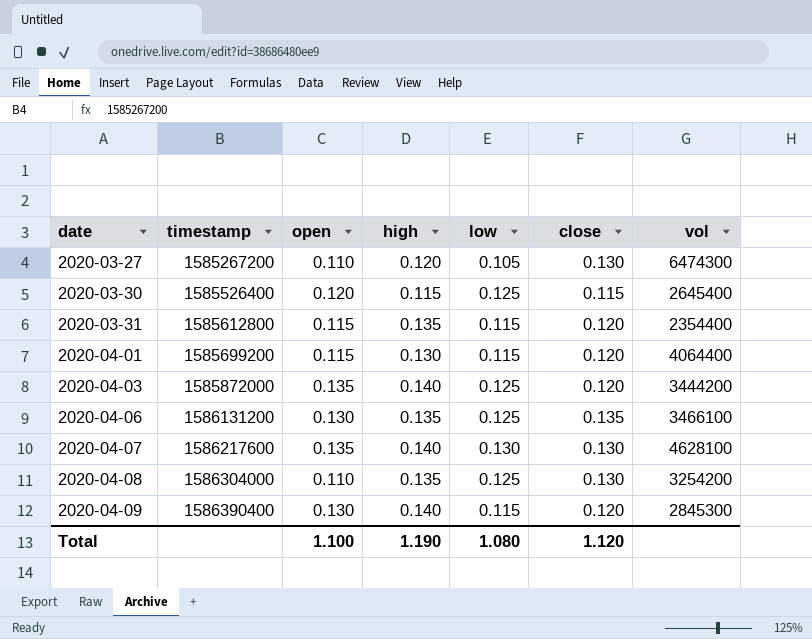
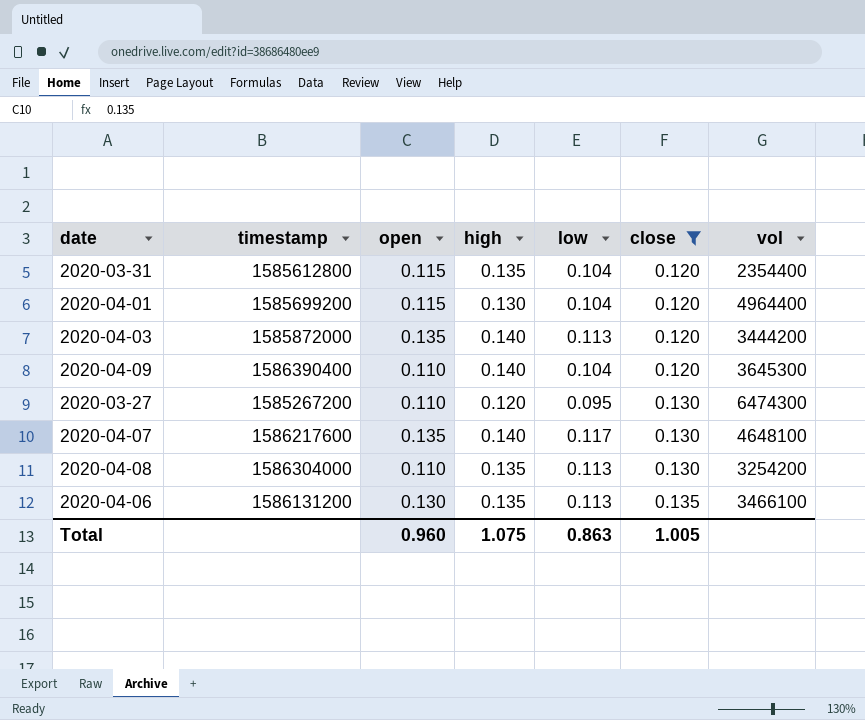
filter: none -> close != 0.115
row order: date ascending -> close ascending
2020-03-31 | low: 0.115 -> 0.104
2020-04-01 | low: 0.115 -> 0.104
2020-04-01 | vol: 4064400 -> 4964400
2020-04-03 | low: 0.125 -> 0.113
2020-04-09 | open: 0.130 -> 0.110
2020-04-09 | low: 0.115 -> 0.104
2020-04-09 | vol: 2845300 -> 3645300
2020-03-27 | low: 0.105 -> 0.095
2020-04-07 | low: 0.130 -> 0.117
2020-04-07 | vol: 4628100 -> 4648100
2020-04-08 | low: 0.125 -> 0.113
2020-04-06 | low: 0.125 -> 0.113
Total | open: 1.100 -> 0.960
Total | high: 1.190 -> 1.075
Total | low: 1.080 -> 0.863
Total | close: 1.120 -> 1.005

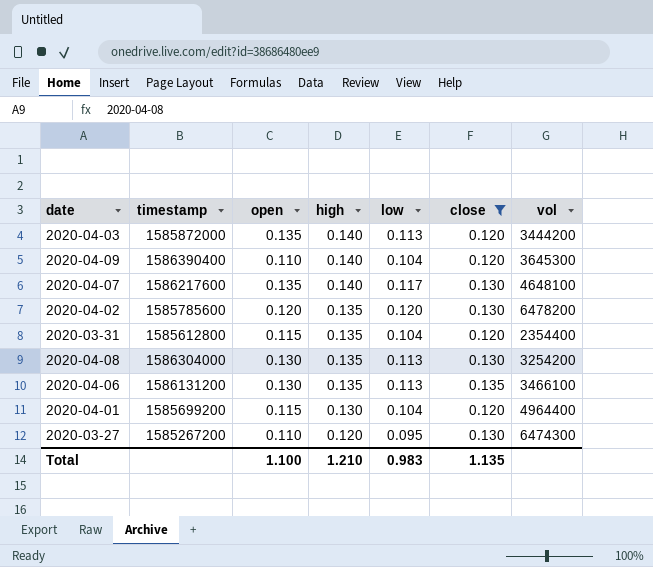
row order: close ascending -> high descending
row 2020-04-02: none -> 1585785600 | 0.120 | 0.135 | 0.120 | 0.130 | 6478200
2020-04-08 | open: 0.110 -> 0.130
Total | open: 0.960 -> 1.100
Total | high: 1.075 -> 1.210
Total | low: 0.863 -> 0.983
Total | close: 1.005 -> 1.135

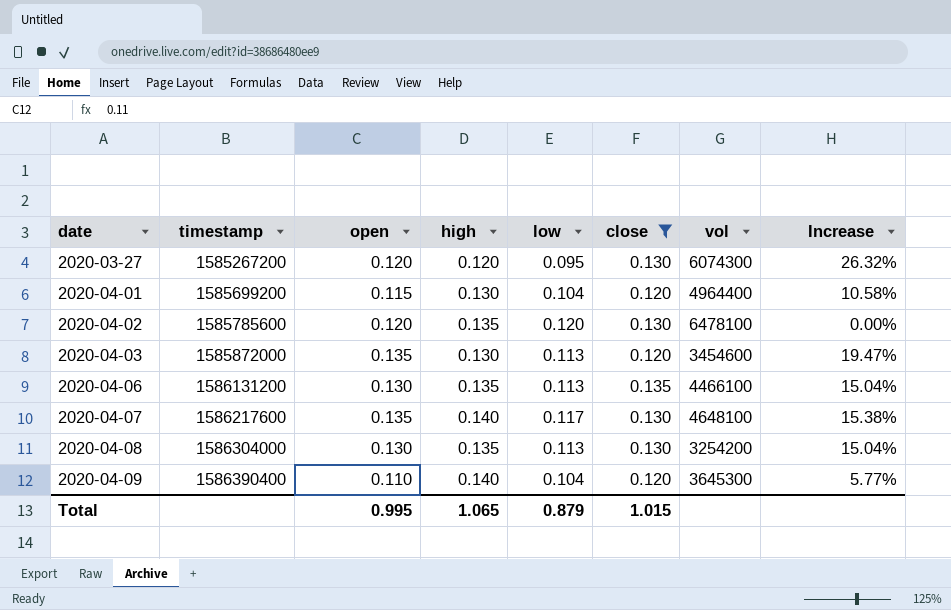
row order: high descending -> date ascending
column Increase | formula: none -> ([open] - [low]) / [low]
row 2020-03-31: 1585612800 | 0.115 | 0.135 | 0.104 | 0.120 | 2354400 -> none
2020-03-27 | open: 0.110 -> 0.120
2020-03-27 | vol: 6474300 -> 6074300
2020-04-02 | vol: 6478200 -> 6478100
2020-04-03 | high: 0.140 -> 0.130
2020-04-03 | vol: 3444200 -> 3454600
2020-04-06 | vol: 3466100 -> 4466100
Total | open: 1.100 -> 0.995
Total | high: 1.210 -> 1.065
Total | low: 0.983 -> 0.879
Total | close: 1.135 -> 1.015

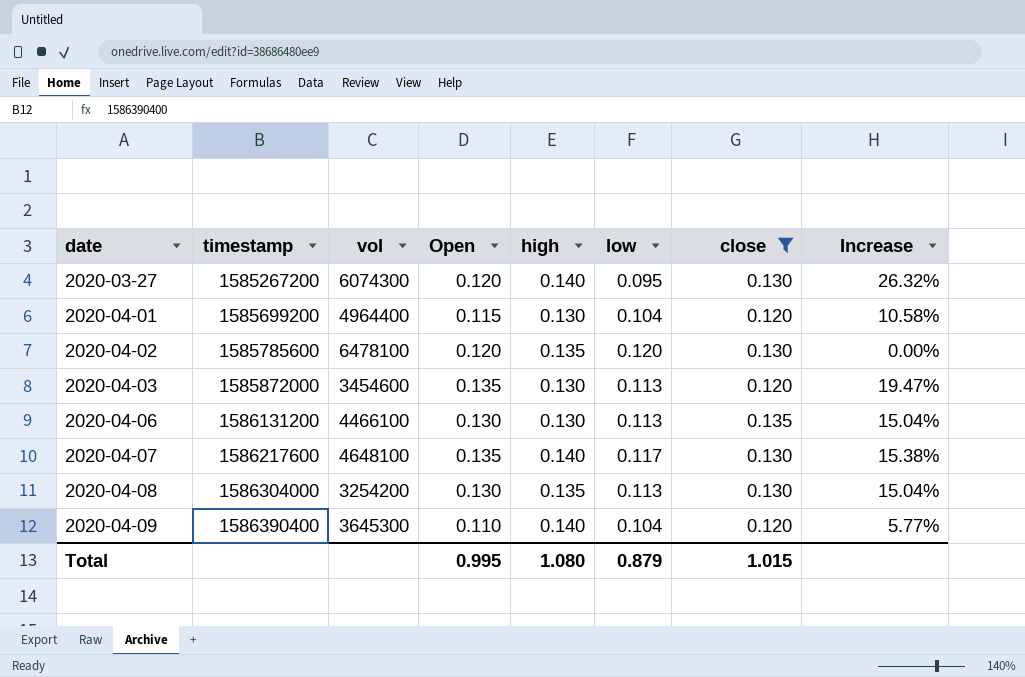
column vol | position: 7 -> 3
column name: open -> Open
2020-03-27 | high: 0.120 -> 0.140
2020-04-06 | high: 0.135 -> 0.130
Total | high: 1.065 -> 1.080

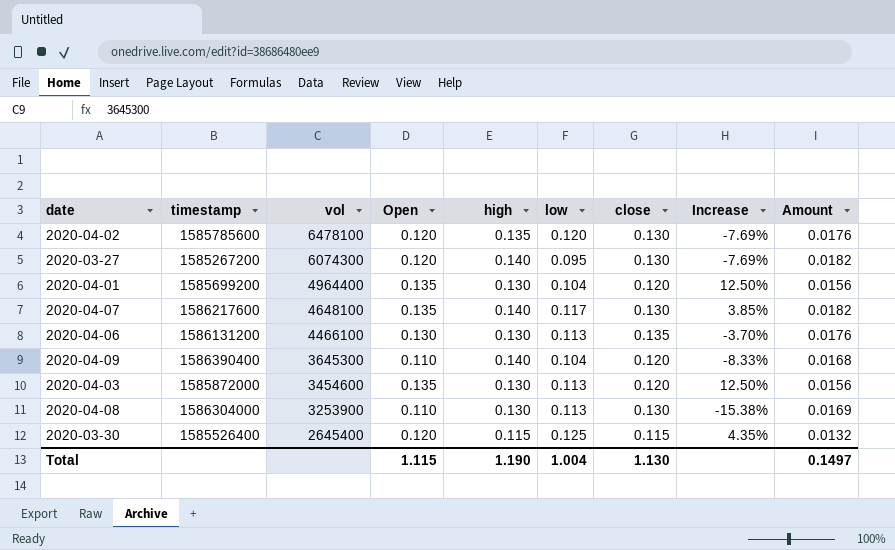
filter: close != 0.115 -> none
row order: date ascending -> vol descending
column Increase | formula: ([Open] - [low]) / [low] -> ([Open] - [close]) / [close]
column Amount | formula: none -> [high] * [close]
2020-04-01 | Open: 0.115 -> 0.135
2020-04-08 | vol: 3254200 -> 3253900
2020-04-08 | Open: 0.130 -> 0.110
2020-04-08 | high: 0.135 -> 0.130
Total | Open: 0.995 -> 1.115
Total | high: 1.080 -> 1.190
Total | low: 0.879 -> 1.004
Total | close: 1.015 -> 1.130

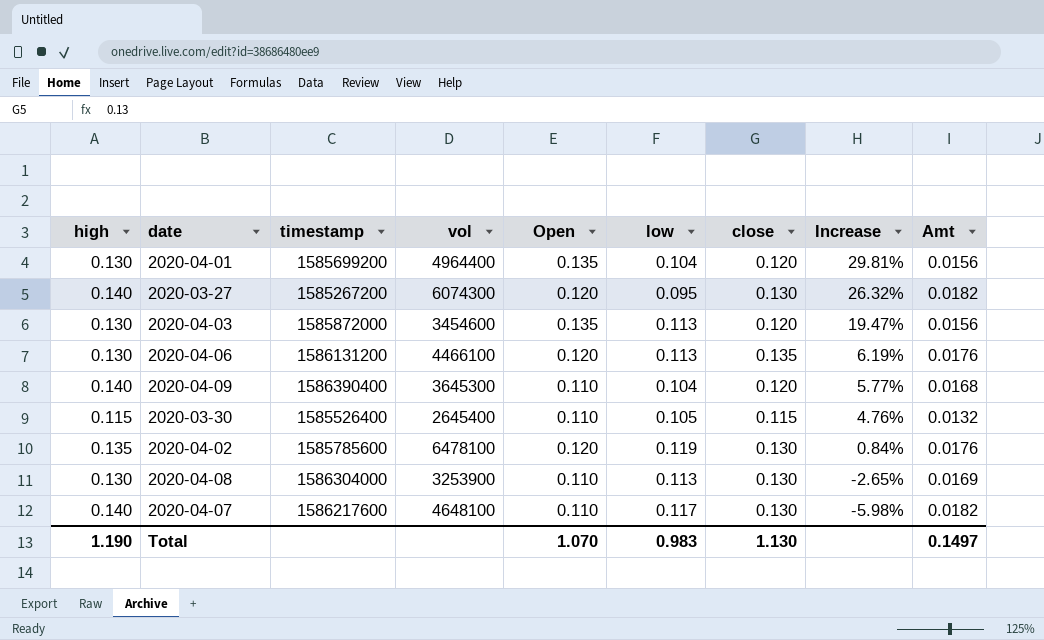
row order: vol descending -> Increase descending
column high | position: 5 -> 1
column Increase | formula: ([Open] - [close]) / [close] -> ([Open] - [low]) / [low]
column name: Amount -> Amt
2020-04-06 | Open: 0.130 -> 0.120
2020-03-30 | Open: 0.120 -> 0.110
2020-03-30 | low: 0.125 -> 0.105
2020-04-02 | low: 0.120 -> 0.119
2020-04-07 | Open: 0.135 -> 0.110
Total | Open: 1.115 -> 1.070
Total | low: 1.004 -> 0.983

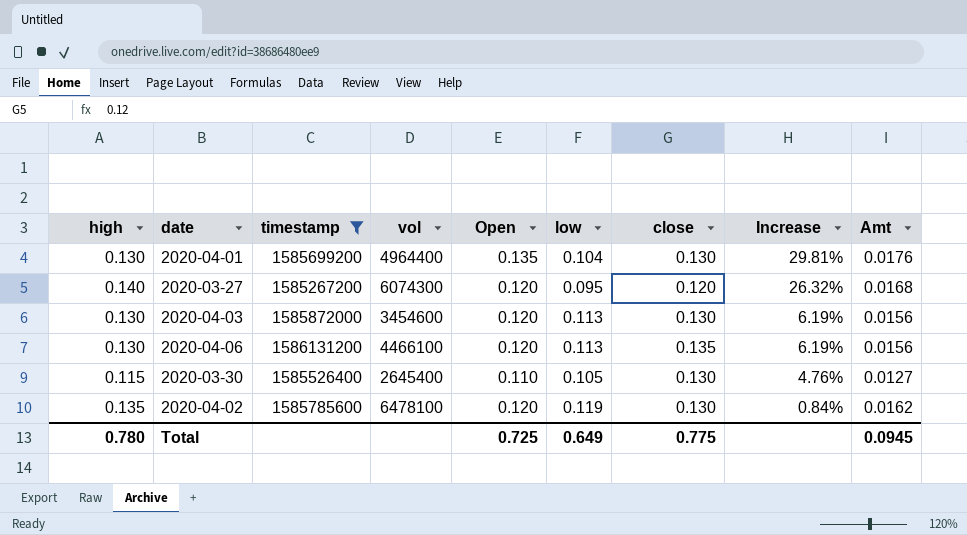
filter: none -> timestamp <= 1586131200
column Amt | formula: [high] * [close] -> [high] * [Open]
2020-04-01 | close: 0.120 -> 0.130
2020-03-27 | close: 0.130 -> 0.120
2020-04-03 | Open: 0.135 -> 0.120
2020-04-03 | close: 0.120 -> 0.130
2020-04-03 | Increase: 19.47% -> 6.19%
2020-03-30 | close: 0.115 -> 0.130
Total | high: 1.190 -> 0.780
Total | Open: 1.070 -> 0.725
Total | low: 0.983 -> 0.649
Total | close: 1.130 -> 0.775
Total | Amt: 0.1497 -> 0.0945

